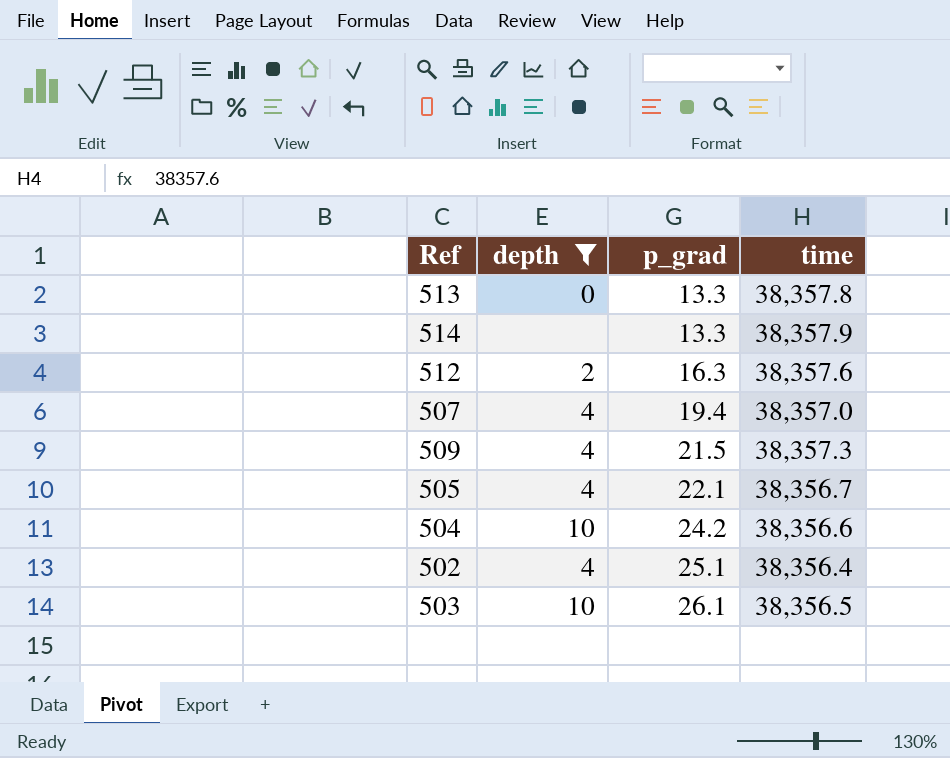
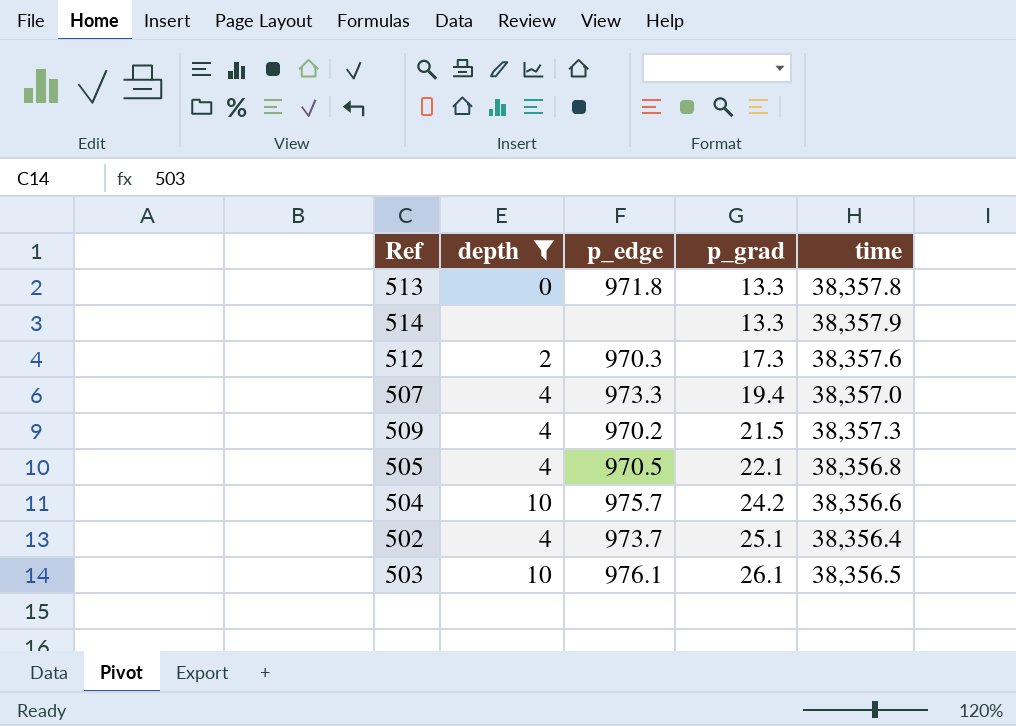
column p_edge | position: none -> 3
512 | p_grad: 16.3 -> 17.3
505 | time: 38,356.7 -> 38,356.8

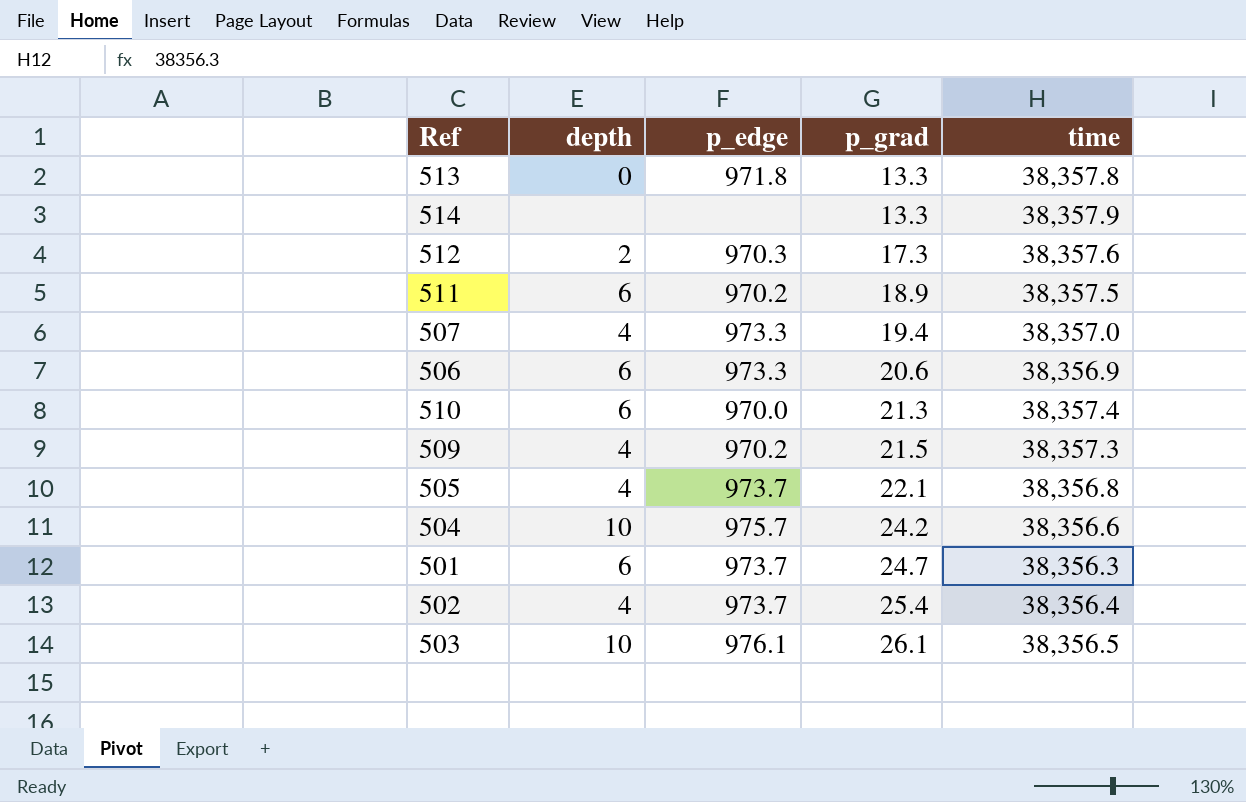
filter: depth != 6 -> none
505 | p_edge: 970.5 -> 973.7
502 | p_grad: 25.1 -> 25.4

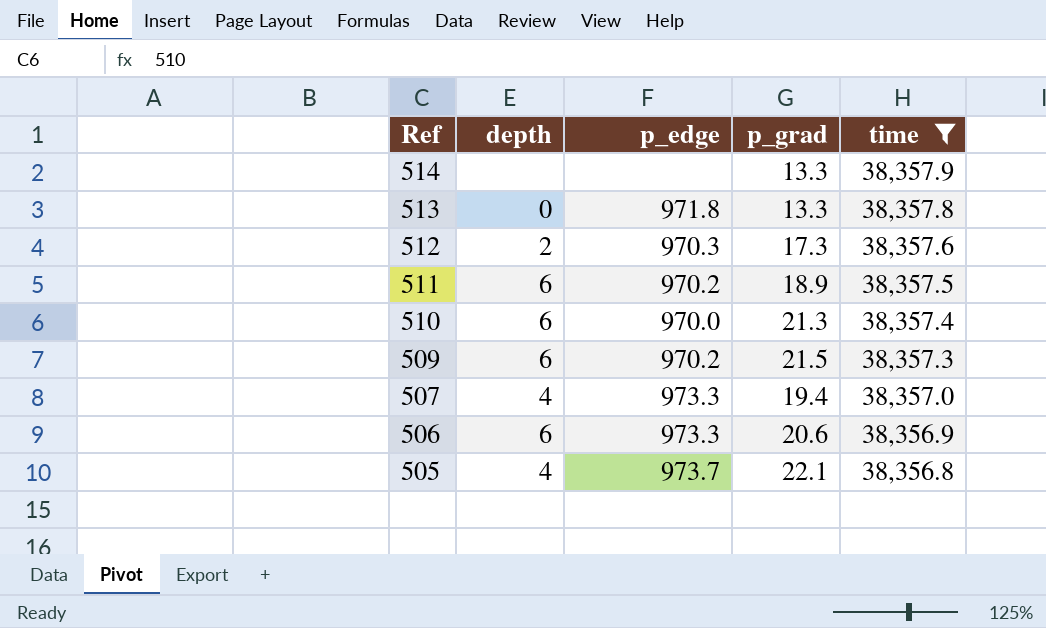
filter: none -> time >= 38,356.8
row order: p_grad ascending -> Ref descending
509 | depth: 4 -> 6

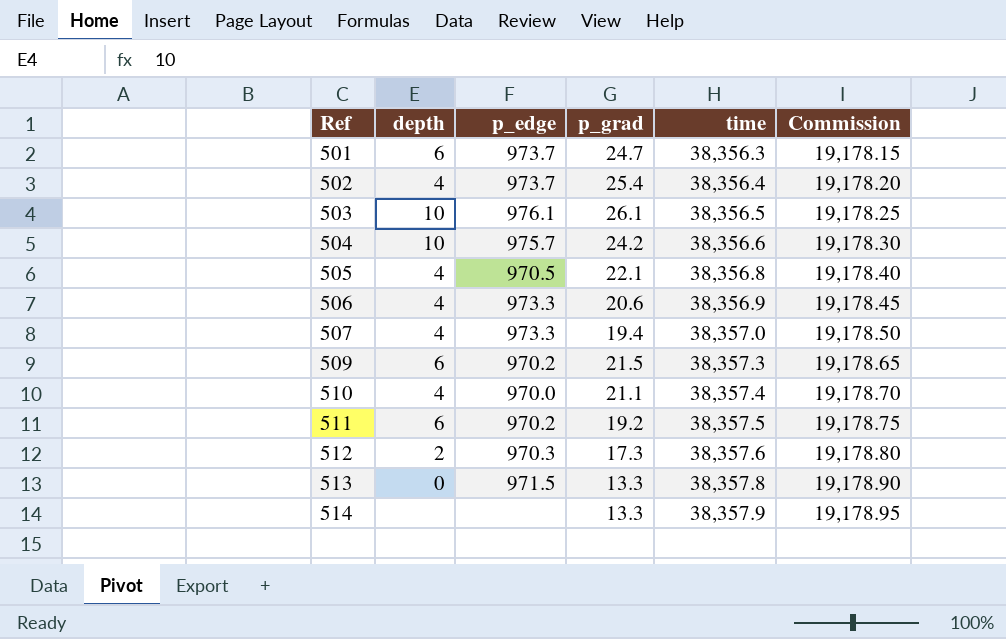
filter: time >= 38,356.8 -> none
row order: Ref descending -> Ref ascending
column Commission | formula: none -> [time] * 0.5
505 | p_edge: 973.7 -> 970.5
506 | depth: 6 -> 4
510 | depth: 6 -> 4
510 | p_grad: 21.3 -> 21.1
511 | p_grad: 18.9 -> 19.2
513 | p_edge: 971.8 -> 971.5

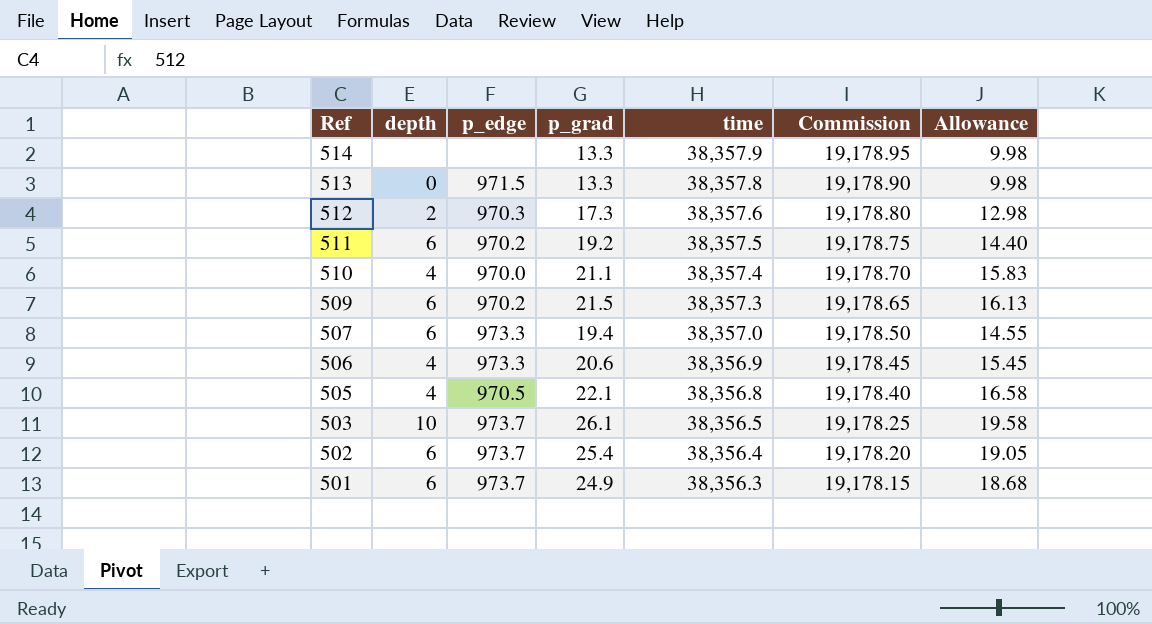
row order: Ref ascending -> Ref descending
column Allowance | formula: none -> [p_grad] * 0.75
row 504: 10 | 975.7 | 24.2 | 38,356.6 | 19,178.30 -> none
507 | depth: 4 -> 6
503 | p_edge: 976.1 -> 973.7
502 | depth: 4 -> 6
501 | p_grad: 24.7 -> 24.9

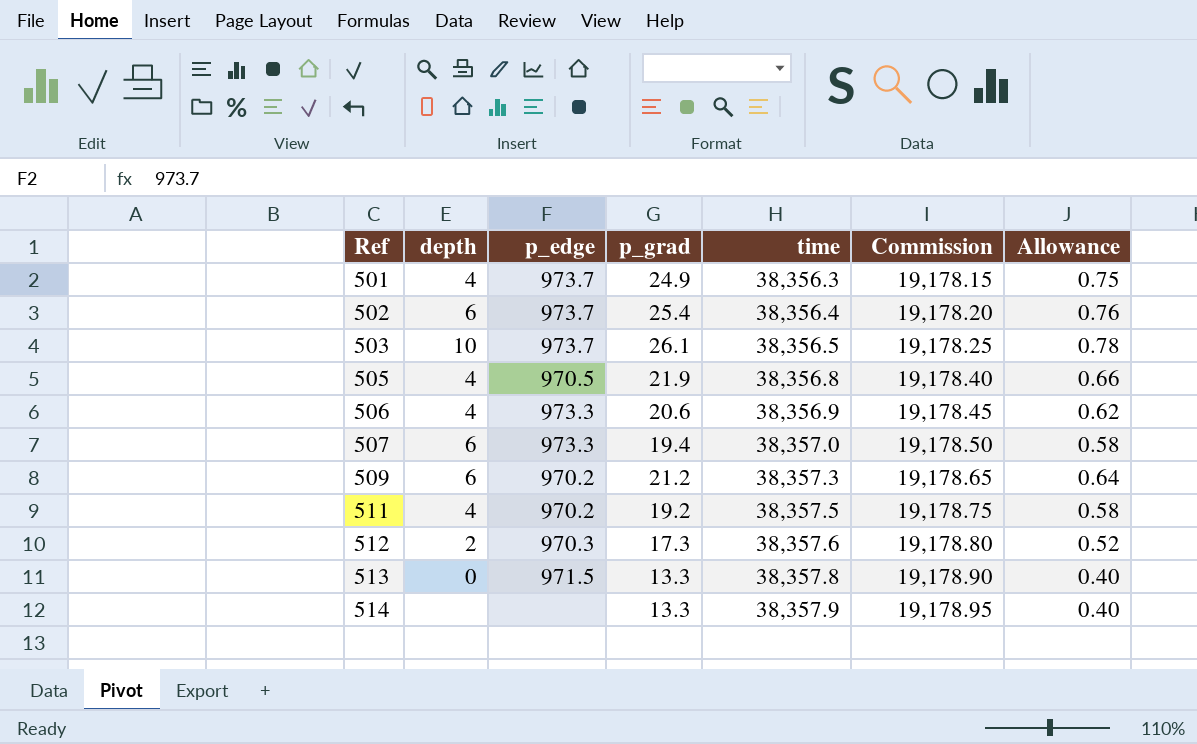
row order: Ref descending -> Ref ascending
column Allowance | formula: [p_grad] * 0.75 -> [p_grad] * 0.03
row 510: 4 | 970.0 | 21.1 | 38,357.4 | 19,178.70 | 15.83 -> none
501 | depth: 6 -> 4
505 | p_grad: 22.1 -> 21.9
509 | p_grad: 21.5 -> 21.2
511 | depth: 6 -> 4

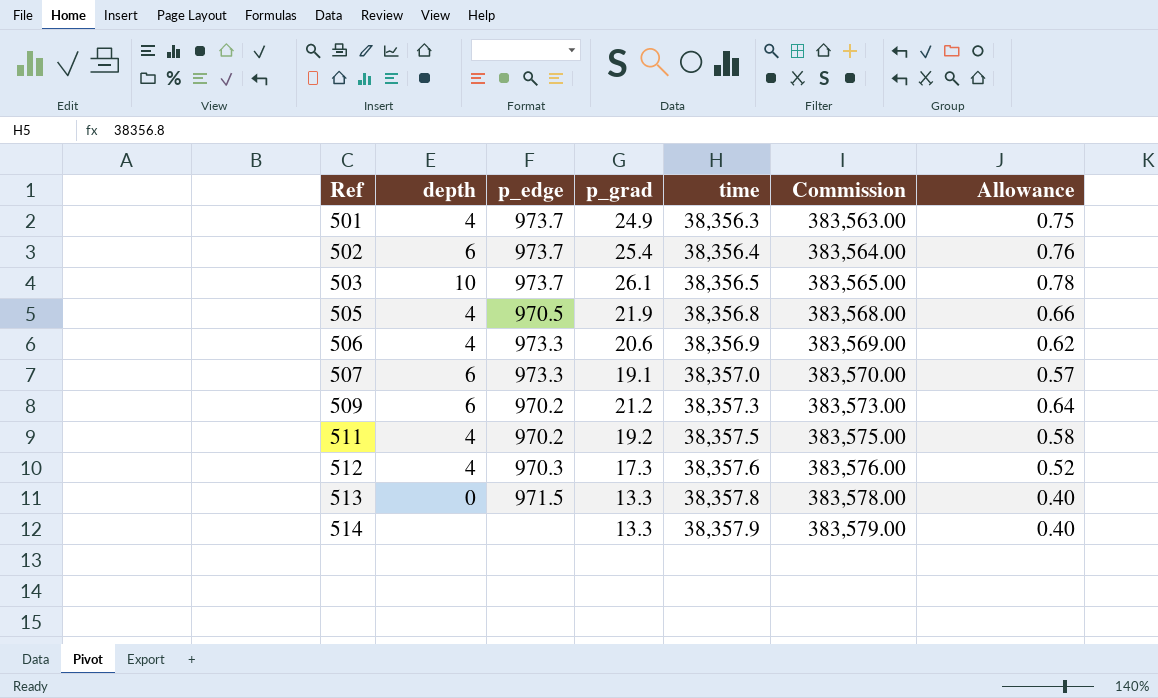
column Commission | formula: [time] * 0.5 -> [time] * 10
507 | p_grad: 19.4 -> 19.1
507 | Allowance: 0.58 -> 0.57
512 | depth: 2 -> 4

